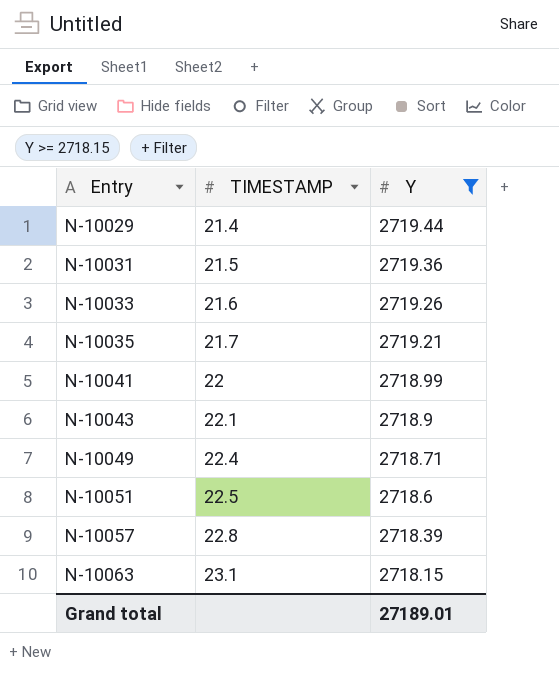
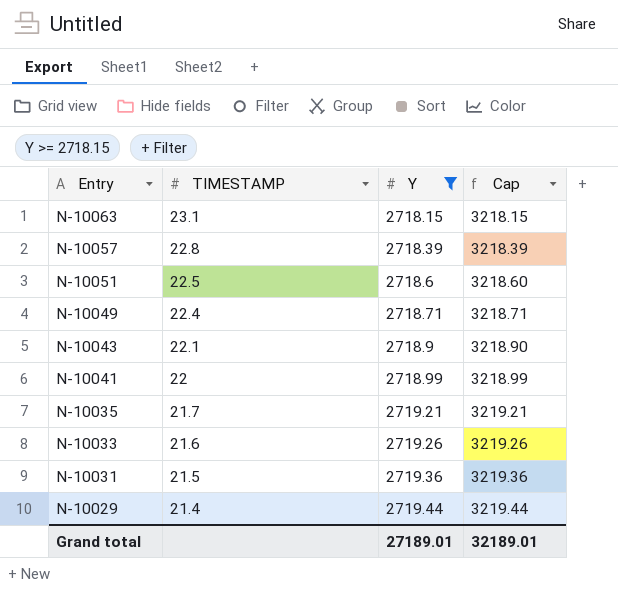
row order: Entry ascending -> Entry descending
column Cap | formula: none -> [Y] + 500

